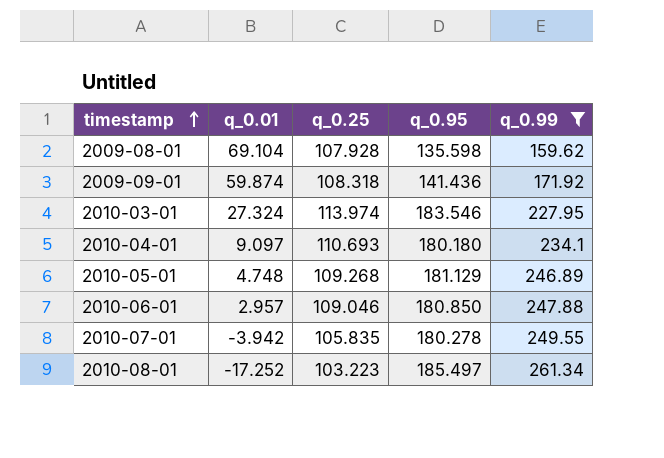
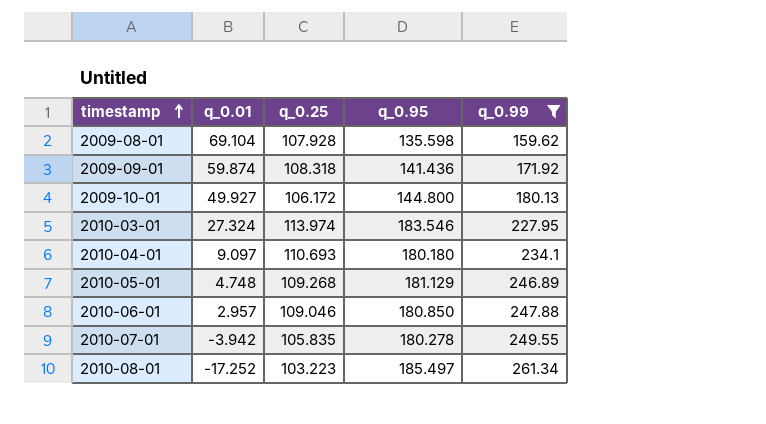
row 2009-10-01: none -> 49.927 | 106.172 | 144.800 | 180.13

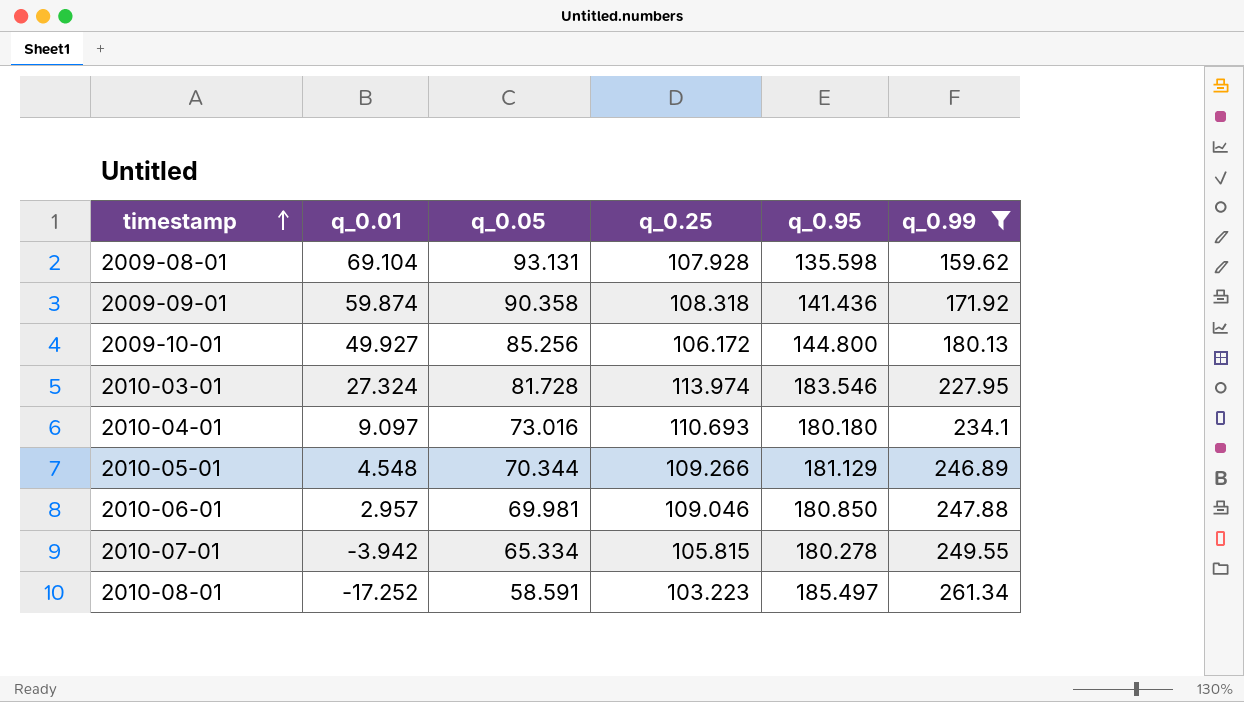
column q_0.05 | position: none -> 3
2010-05-01 | q_0.01: 4.748 -> 4.548
2010-05-01 | q_0.25: 109.268 -> 109.266
2010-07-01 | q_0.25: 105.835 -> 105.815

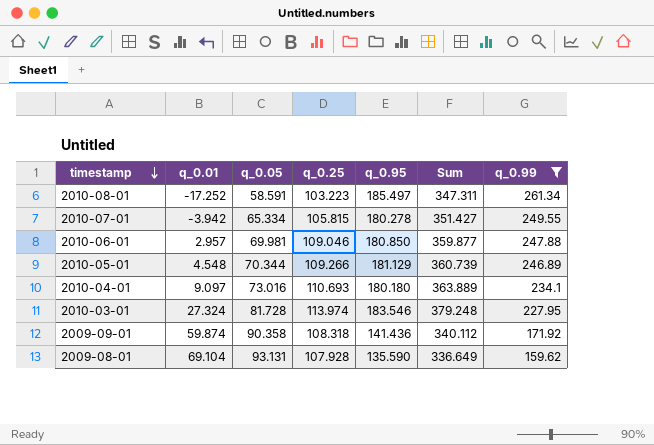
row order: timestamp ascending -> timestamp descending
column Sum | formula: none -> [q_0.05] + [q_0.25] + [q_0.95]
row 2009-10-01: 49.927 | 85.256 | 106.172 | 144.800 | 180.13 -> none
2009-08-01 | q_0.95: 135.598 -> 135.590

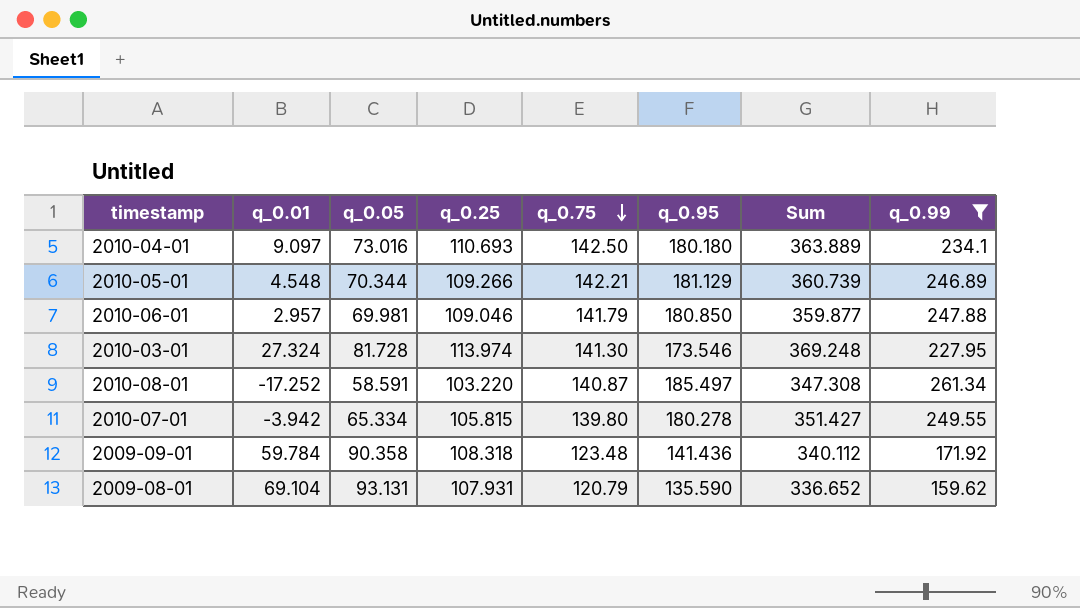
row order: timestamp descending -> q_0.75 descending
column q_0.75 | position: none -> 5
2010-03-01 | q_0.95: 183.546 -> 173.546
2010-03-01 | Sum: 379.248 -> 369.248
2010-08-01 | q_0.25: 103.223 -> 103.220
2010-08-01 | Sum: 347.311 -> 347.308
2009-09-01 | q_0.01: 59.874 -> 59.784
2009-08-01 | q_0.25: 107.928 -> 107.931
2009-08-01 | Sum: 336.649 -> 336.652

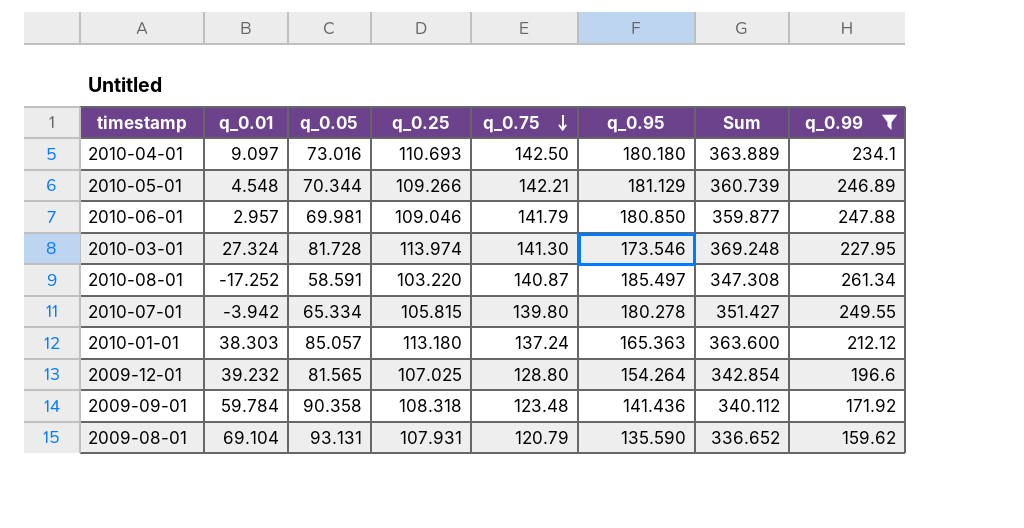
row 2010-01-01: none -> 38.303 | 85.057 | 113.180 | 137.24 | 165.363 | 363.600 | 212.12
row 2009-12-01: none -> 39.232 | 81.565 | 107.025 | 128.80 | 154.264 | 342.854 | 196.6

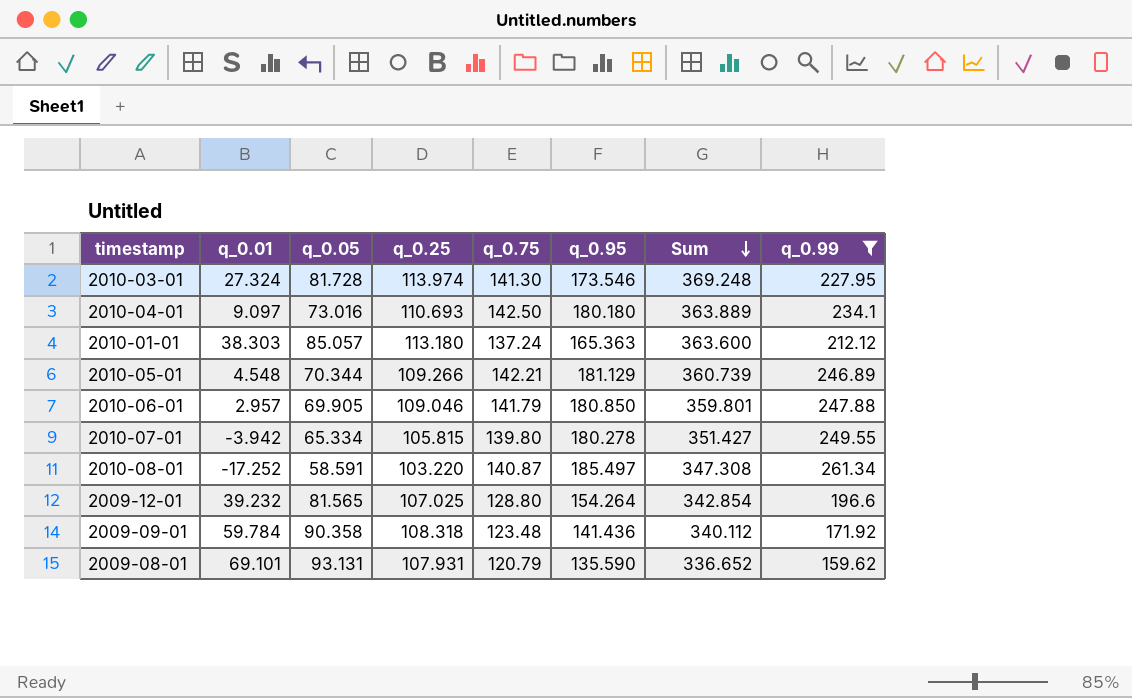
row order: q_0.75 descending -> Sum descending
2010-06-01 | q_0.05: 69.981 -> 69.905
2010-06-01 | Sum: 359.877 -> 359.801
2009-08-01 | q_0.01: 69.104 -> 69.101

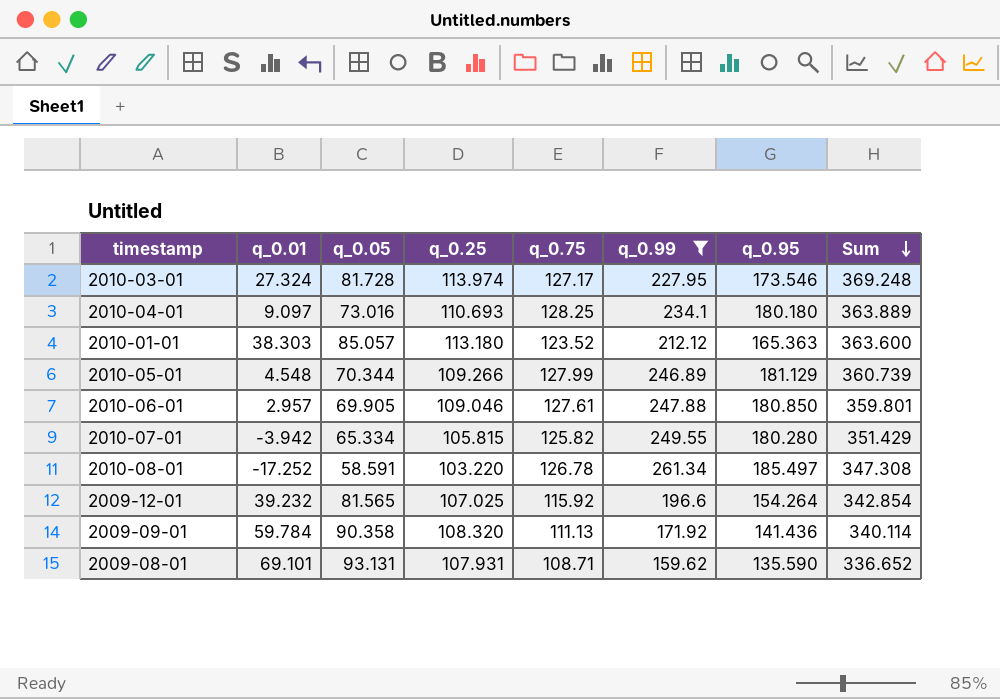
column q_0.99 | position: 8 -> 6
2010-03-01 | q_0.75: 141.30 -> 127.17
2010-04-01 | q_0.75: 142.50 -> 128.25
2010-01-01 | q_0.75: 137.24 -> 123.52
2010-05-01 | q_0.75: 142.21 -> 127.99
2010-06-01 | q_0.75: 141.79 -> 127.61
2010-07-01 | q_0.75: 139.80 -> 125.82
2010-07-01 | q_0.95: 180.278 -> 180.280
2010-07-01 | Sum: 351.427 -> 351.429
2010-08-01 | q_0.75: 140.87 -> 126.78
2009-12-01 | q_0.75: 128.80 -> 115.92
2009-09-01 | q_0.25: 108.318 -> 108.320
2009-09-01 | q_0.75: 123.48 -> 111.13
2009-09-01 | Sum: 340.112 -> 340.114
2009-08-01 | q_0.75: 120.79 -> 108.71

